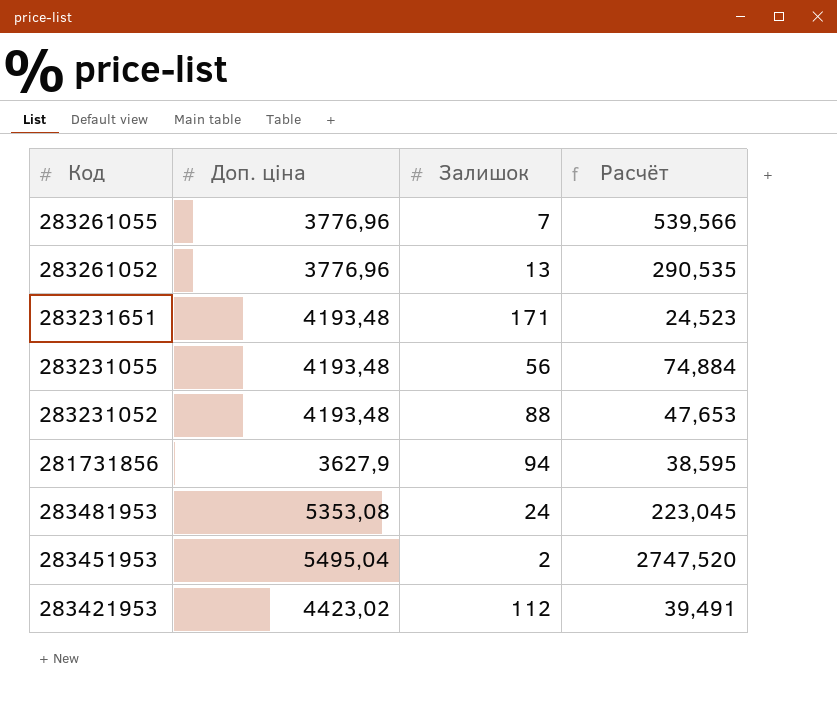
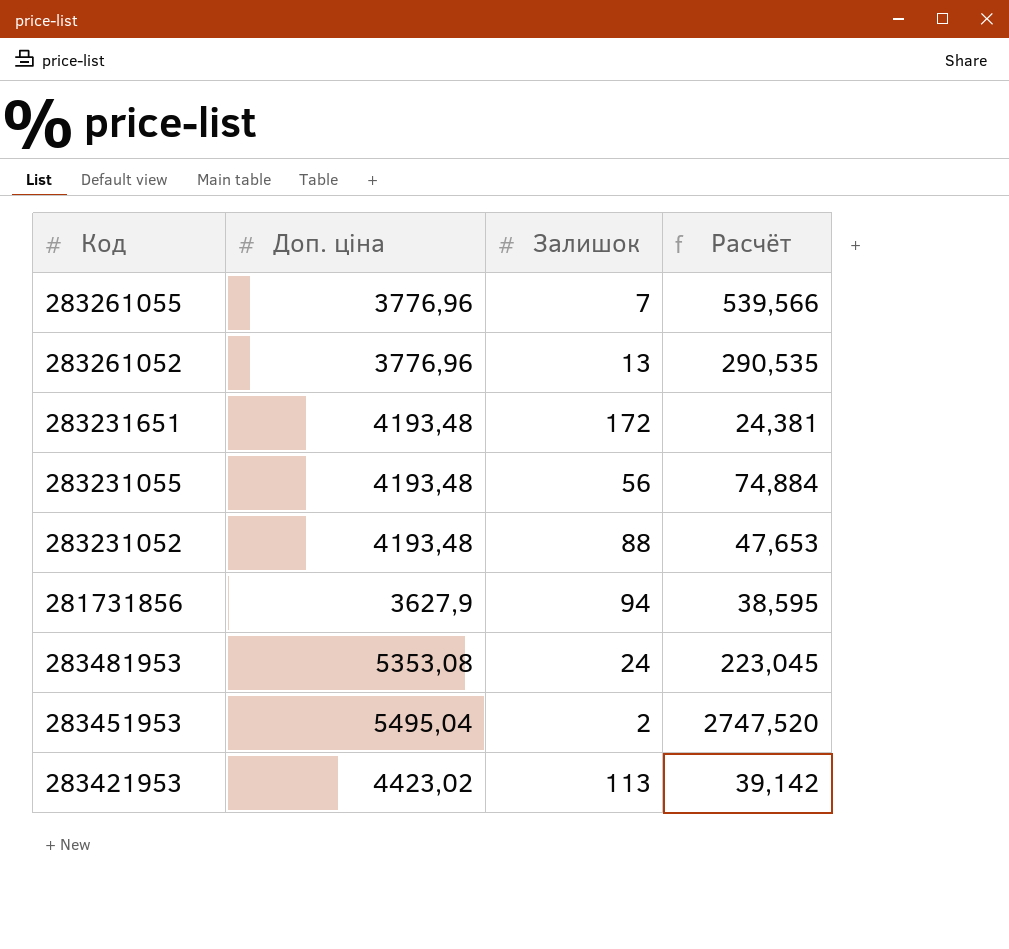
283231651 | Залишок: 171 -> 172
283231651 | Расчёт: 24,523 -> 24,381
283421953 | Залишок: 112 -> 113
283421953 | Расчёт: 39,491 -> 39,142

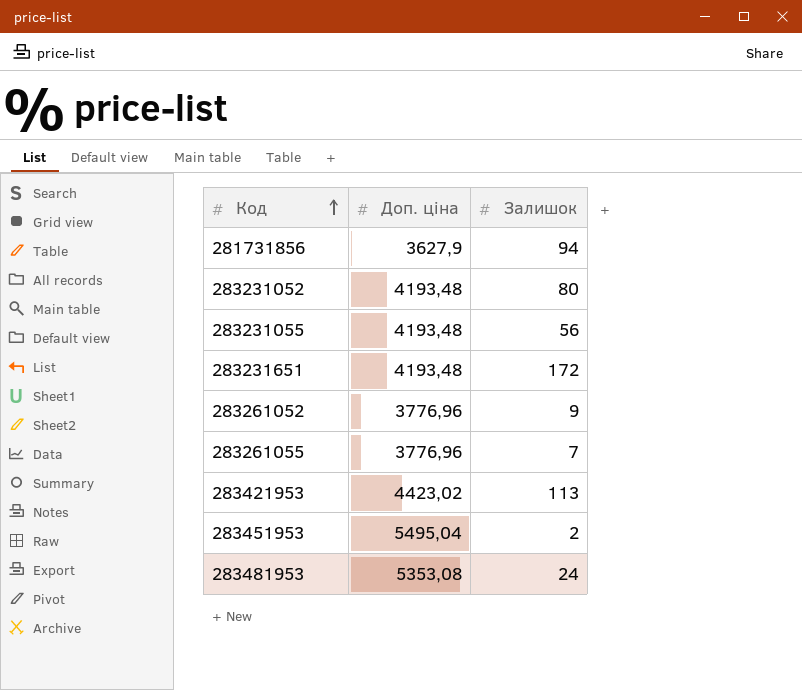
row order: none -> Код ascending
column Расчёт | formula: [Доп. ціна] / [Залишок] -> none
283231052 | Залишок: 88 -> 80
283261052 | Залишок: 13 -> 9

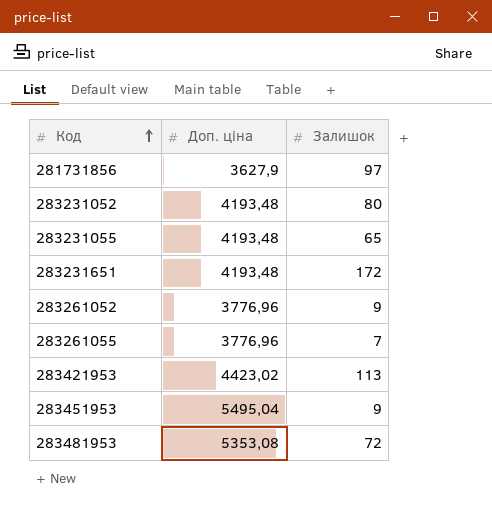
281731856 | Залишок: 94 -> 97
283231055 | Залишок: 56 -> 65
283451953 | Залишок: 2 -> 9
283481953 | Залишок: 24 -> 72

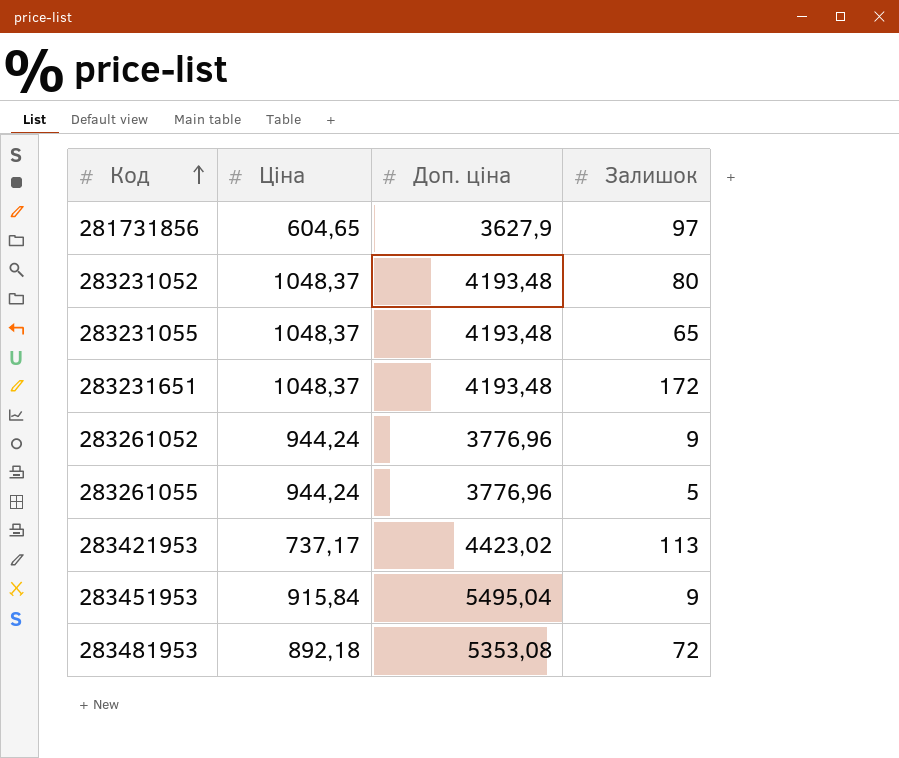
column Ціна | position: none -> 2
283261055 | Залишок: 7 -> 5

